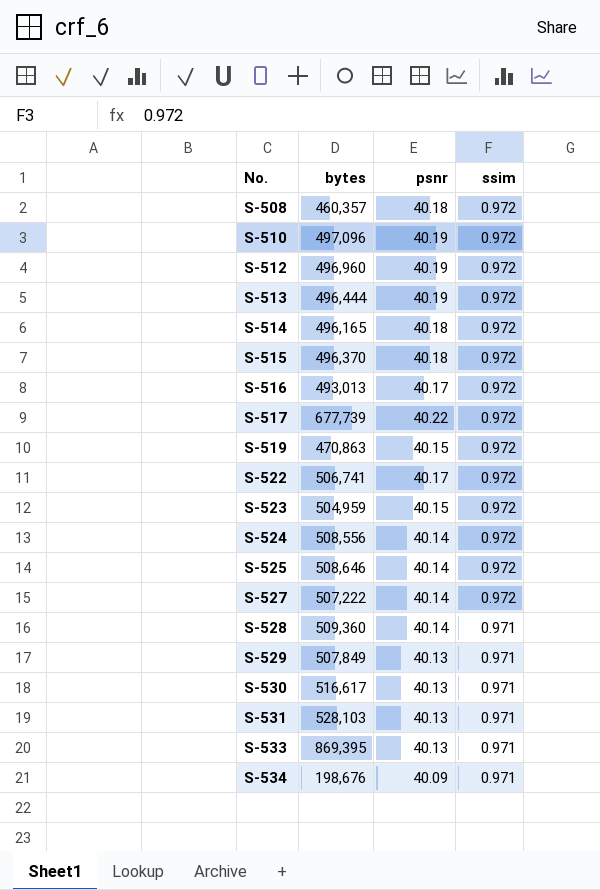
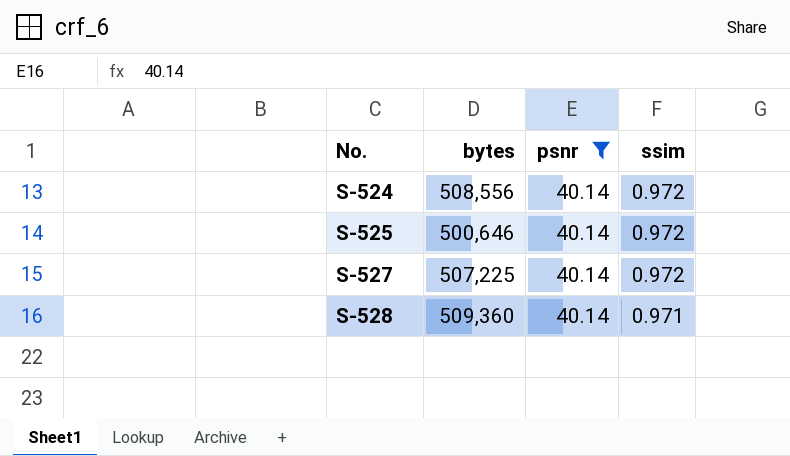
filter: none -> psnr = 40.14
S-525 | bytes: 508,646 -> 500,646
S-527 | bytes: 507,222 -> 507,225

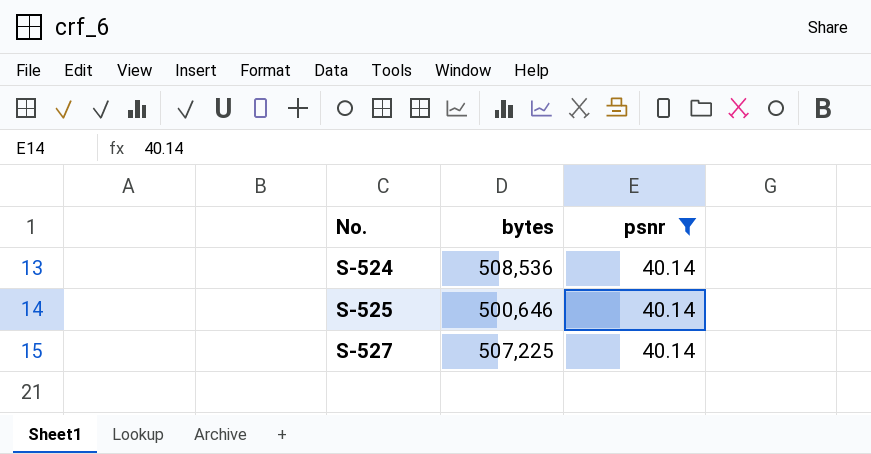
column ssim | position: 4 -> none
row S-528: 509,360 | 40.14 | 0.971 -> none
S-524 | bytes: 508,556 -> 508,536

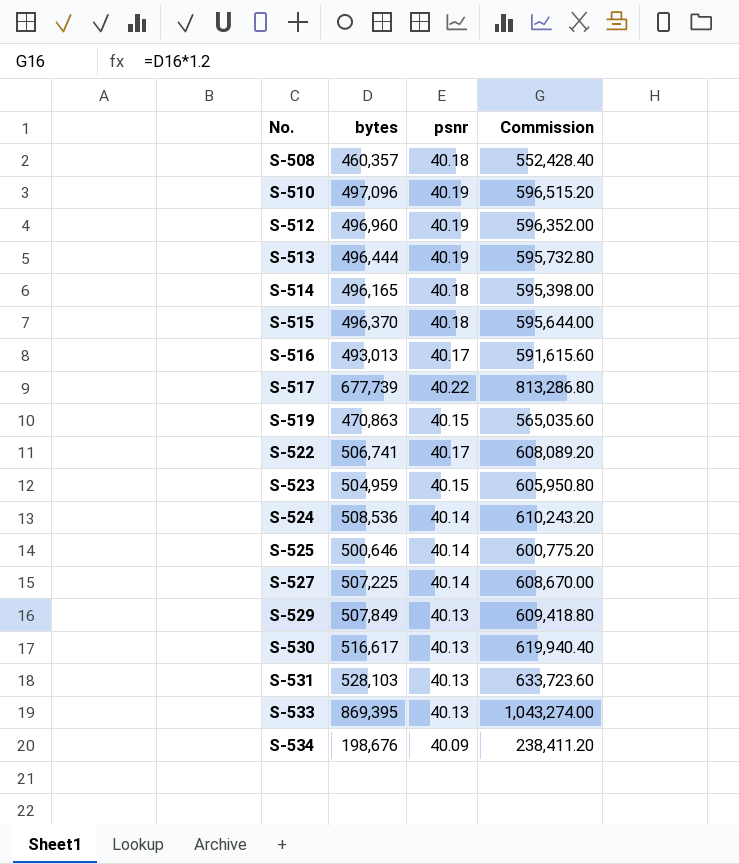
filter: psnr = 40.14 -> none
column Commission | formula: none -> [bytes] * 1.2

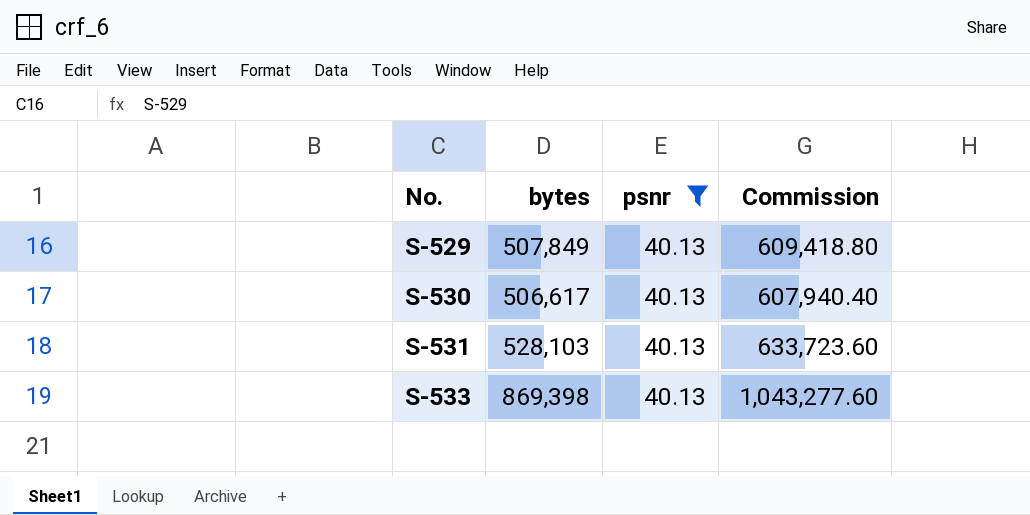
filter: none -> psnr = 40.13
S-530 | bytes: 516,617 -> 506,617
S-530 | Commission: 619,940.40 -> 607,940.40
S-533 | bytes: 869,395 -> 869,398
S-533 | Commission: 1,043,274.00 -> 1,043,277.60

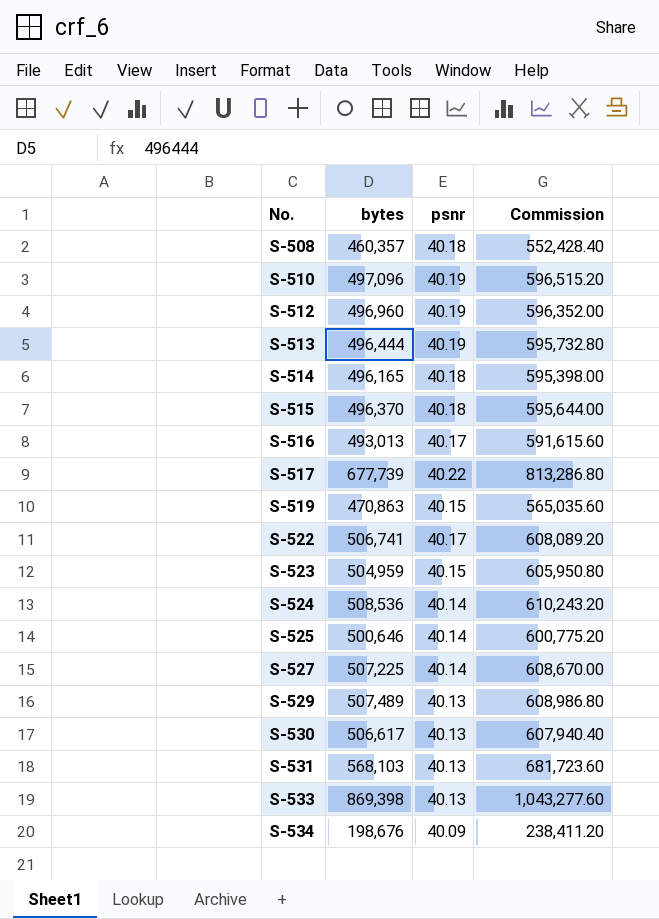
filter: psnr = 40.13 -> none
S-529 | bytes: 507,849 -> 507,489
S-529 | Commission: 609,418.80 -> 608,986.80
S-531 | bytes: 528,103 -> 568,103
S-531 | Commission: 633,723.60 -> 681,723.60

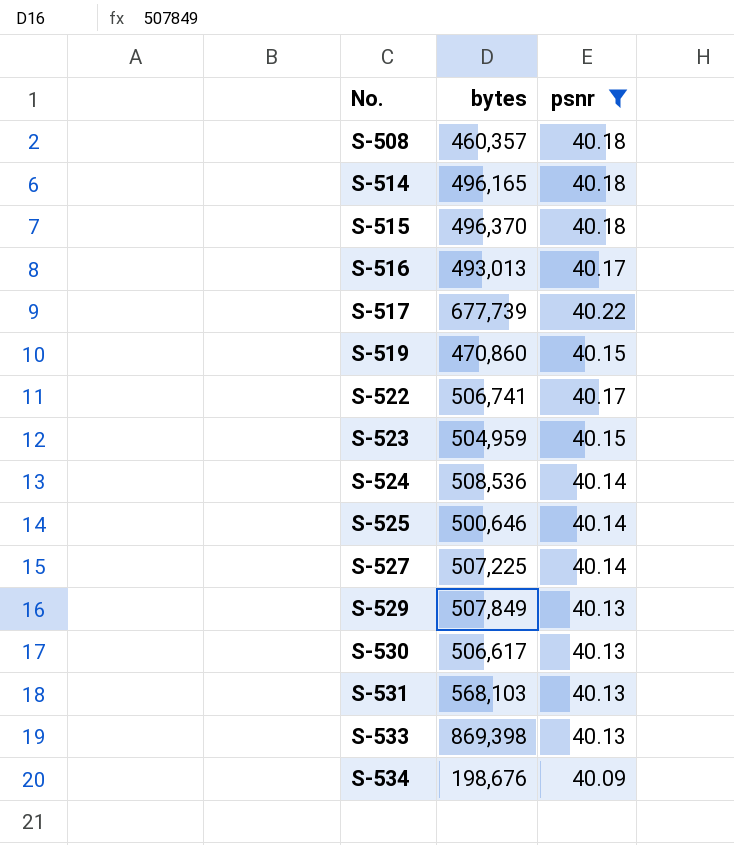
filter: none -> psnr != 40.19
column Commission | formula: [bytes] * 1.2 -> none
S-519 | bytes: 470,863 -> 470,860
S-529 | bytes: 507,489 -> 507,849

